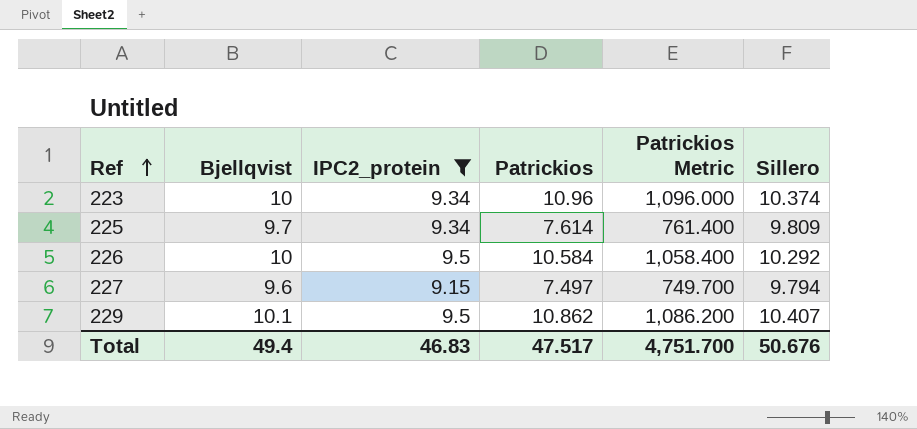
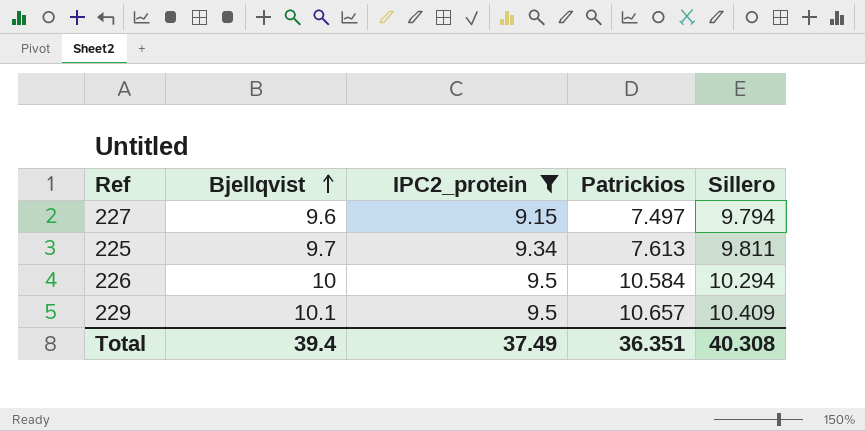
row order: Ref ascending -> Bjellqvist ascending
column Patrickios Metric | formula: [Patrickios] * 100 -> none
row 223: 10 | 9.34 | 10.96 | 1,096.000 | 10.374 -> none
225 | Patrickios: 7.614 -> 7.613
225 | Sillero: 9.809 -> 9.811
226 | Sillero: 10.292 -> 10.294
229 | Patrickios: 10.862 -> 10.657
229 | Sillero: 10.407 -> 10.409
Total | Bjellqvist: 49.4 -> 39.4
Total | IPC2_protein: 46.83 -> 37.49
Total | Patrickios: 47.517 -> 36.351
Total | Sillero: 50.676 -> 40.308

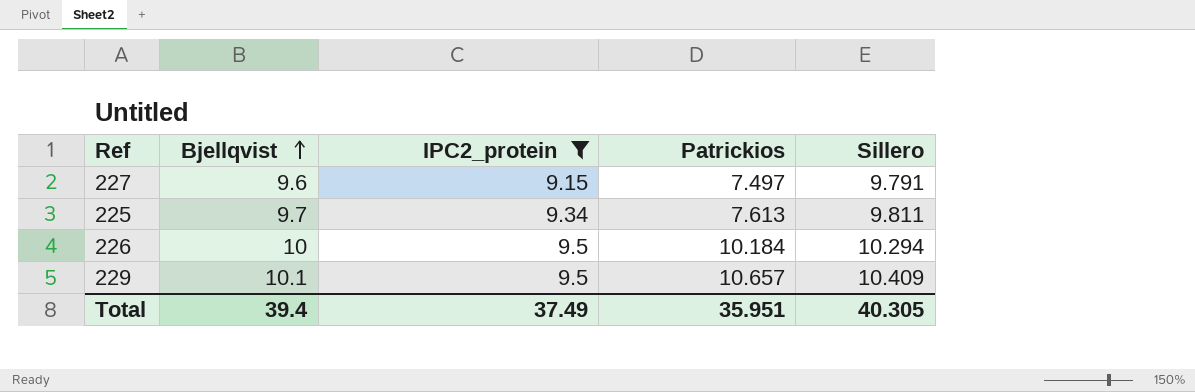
227 | Sillero: 9.794 -> 9.791
226 | Patrickios: 10.584 -> 10.184
Total | Patrickios: 36.351 -> 35.951
Total | Sillero: 40.308 -> 40.305

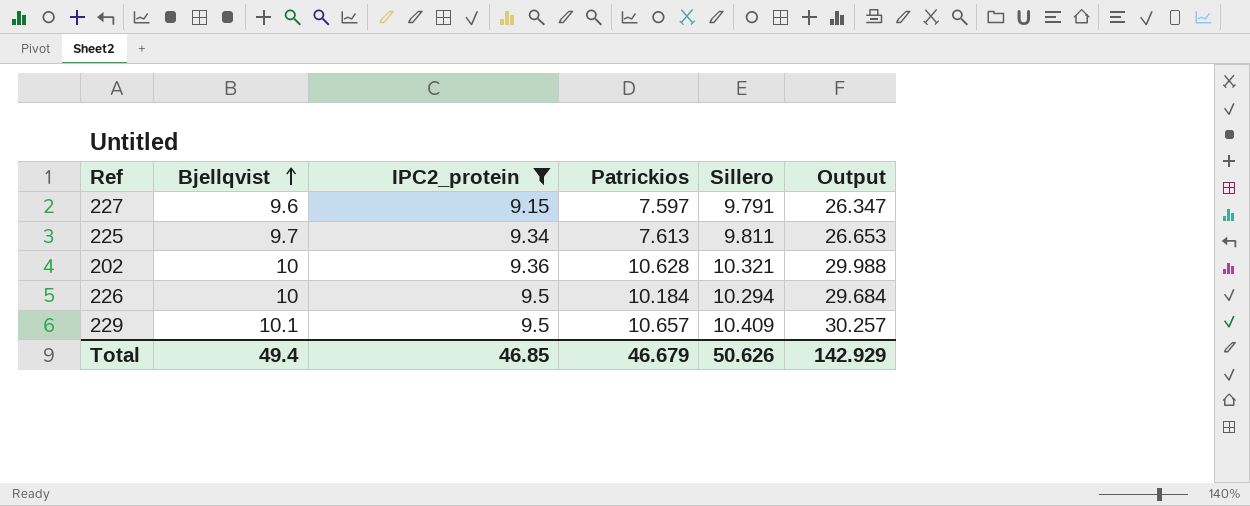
column Output | formula: none -> [Bjellqvist] + [IPC2_protein] + [Patrickios]
227 | Patrickios: 7.497 -> 7.597
row 202: none -> 10 | 9.36 | 10.628 | 10.321 | 29.988
Total | Bjellqvist: 39.4 -> 49.4
Total | IPC2_protein: 37.49 -> 46.85
Total | Patrickios: 35.951 -> 46.679
Total | Sillero: 40.305 -> 50.626

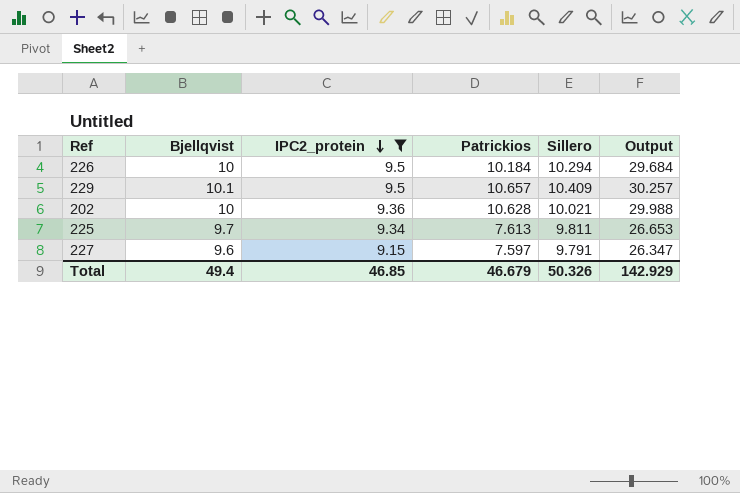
row order: Bjellqvist ascending -> IPC2_protein descending
202 | Sillero: 10.321 -> 10.021
Total | Sillero: 50.626 -> 50.326

